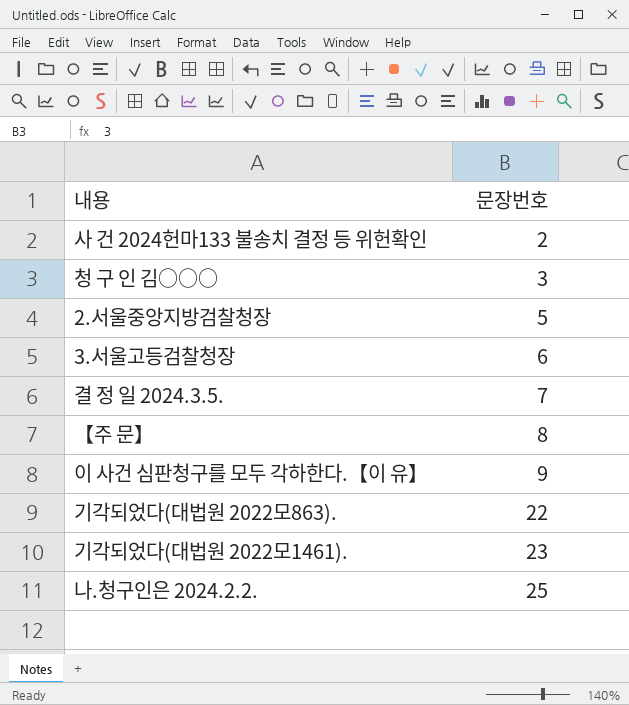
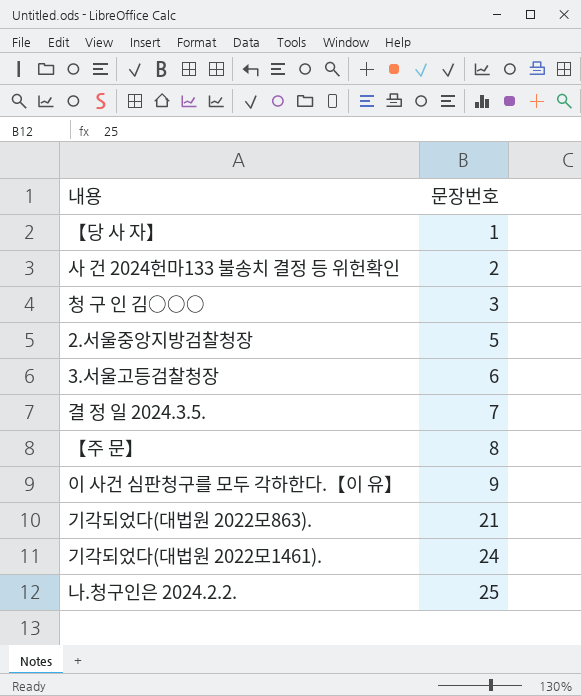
row 【당 사 자】: none -> 1
기각되었다(대법원 2022모863). | 문장번호: 22 -> 21
기각되었다(대법원 2022모1461). | 문장번호: 23 -> 24

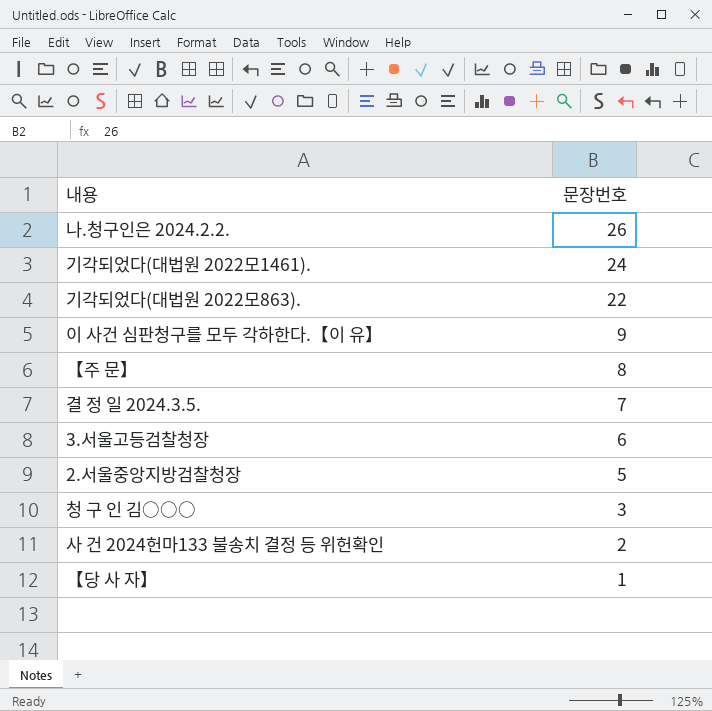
row order: 문장번호 ascending -> 문장번호 descending
나.청구인은 2024.2.2. | 문장번호: 25 -> 26
기각되었다(대법원 2022모863). | 문장번호: 21 -> 22

